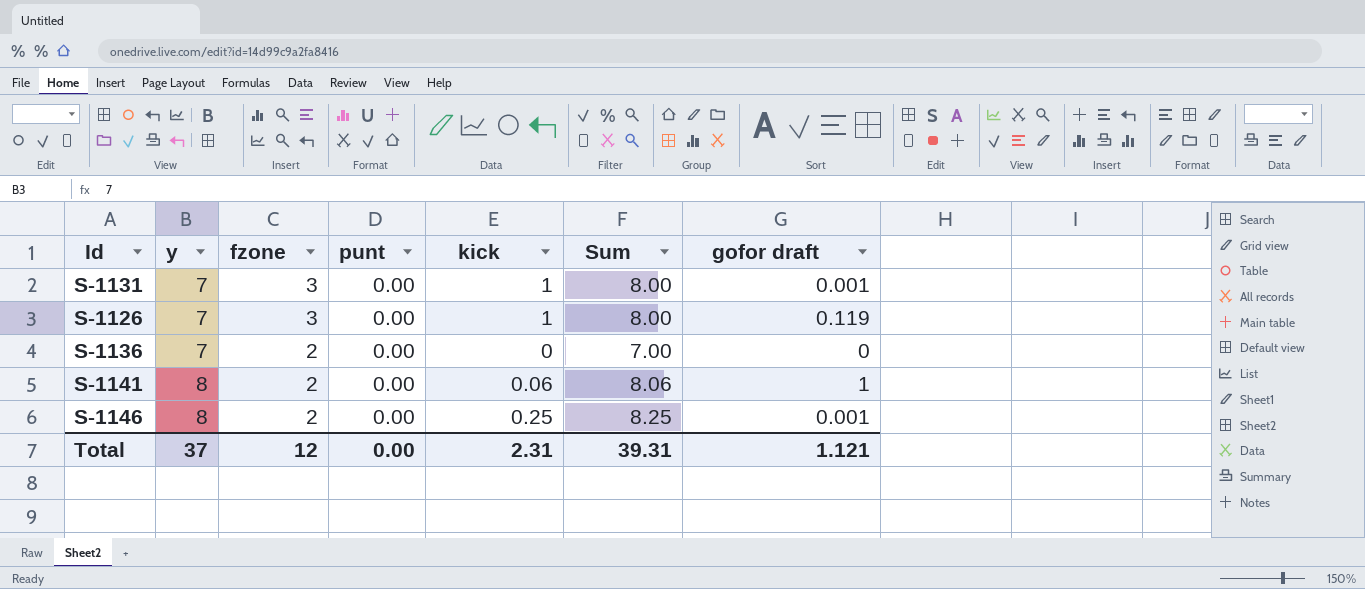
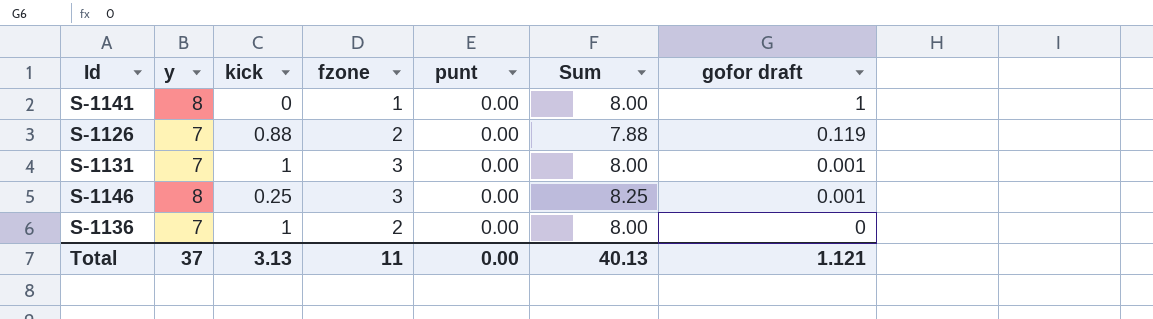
row order: y ascending -> gofor draft descending
column kick | position: 5 -> 3
S-1141 | kick: 0.06 -> 0
S-1141 | fzone: 2 -> 1
S-1141 | Sum: 8.06 -> 8.00
S-1126 | kick: 1 -> 0.88
S-1126 | fzone: 3 -> 2
S-1126 | Sum: 8.00 -> 7.88
S-1146 | fzone: 2 -> 3
S-1136 | kick: 0 -> 1
S-1136 | Sum: 7.00 -> 8.00
Total | kick: 2.31 -> 3.13
Total | fzone: 12 -> 11
Total | Sum: 39.31 -> 40.13

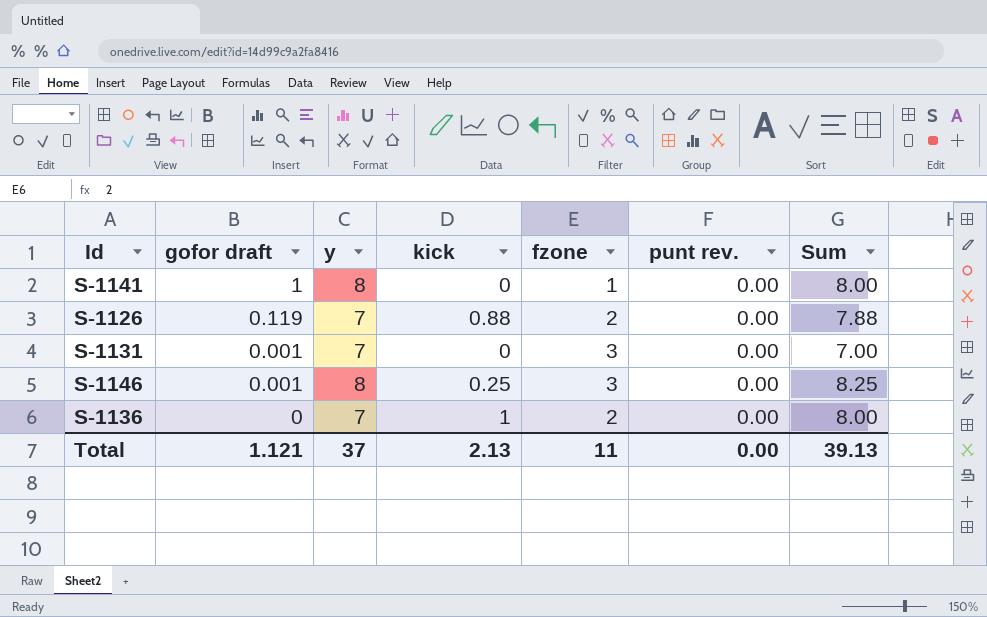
column gofor draft | position: 7 -> 2
column name: punt -> punt rev.
S-1131 | kick: 1 -> 0
S-1131 | Sum: 8.00 -> 7.00
Total | kick: 3.13 -> 2.13
Total | Sum: 40.13 -> 39.13

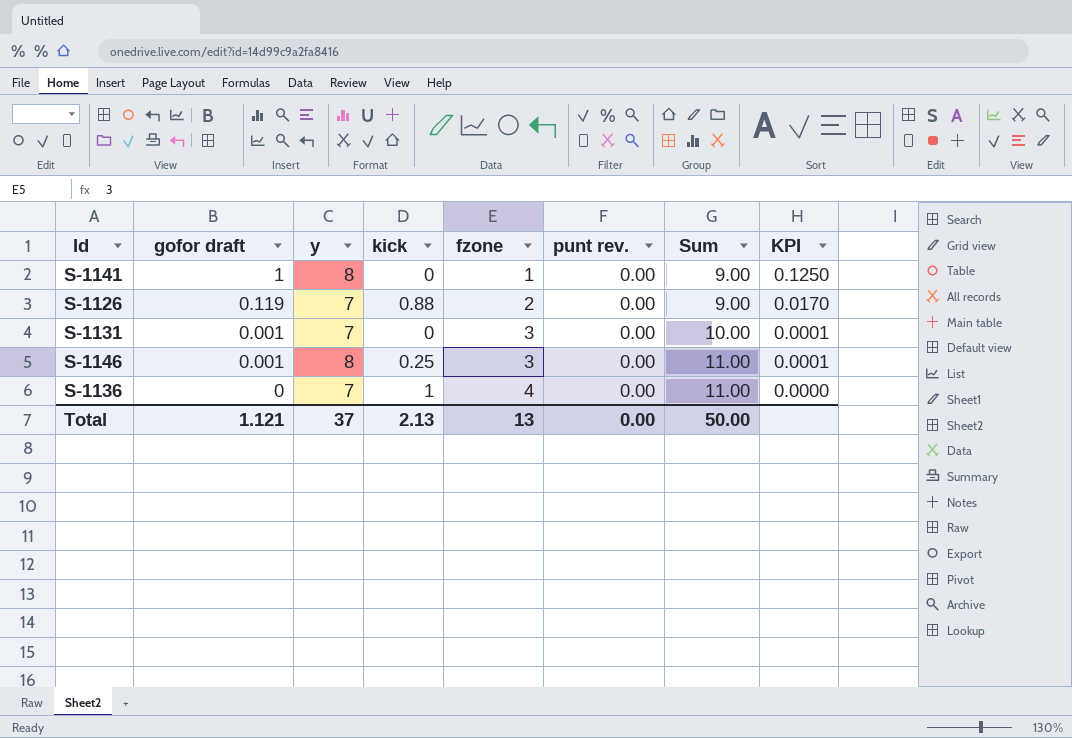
column Sum | formula: [y] + [kick] -> [y] + [fzone]
column KPI | formula: none -> [gofor draft] / [y]
S-1136 | fzone: 2 -> 4
Total | fzone: 11 -> 13
Total | Sum: 39.13 -> 50.00

